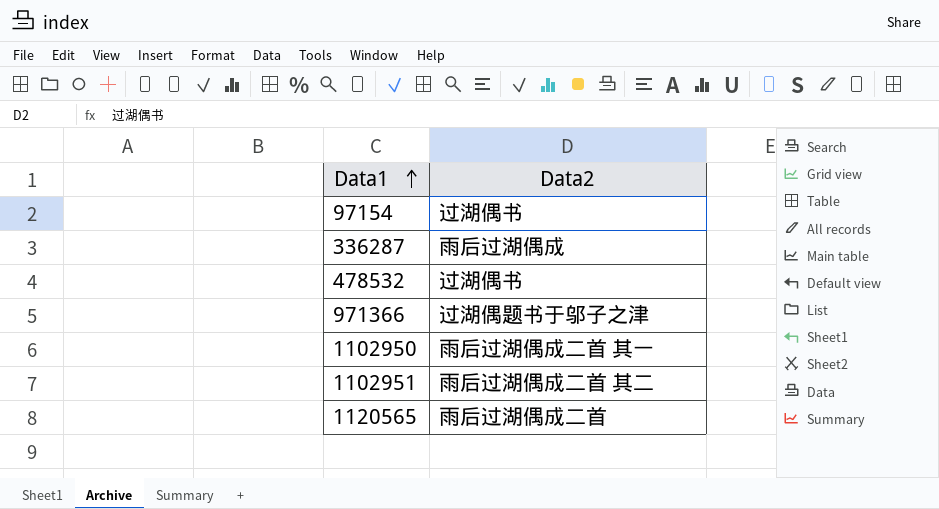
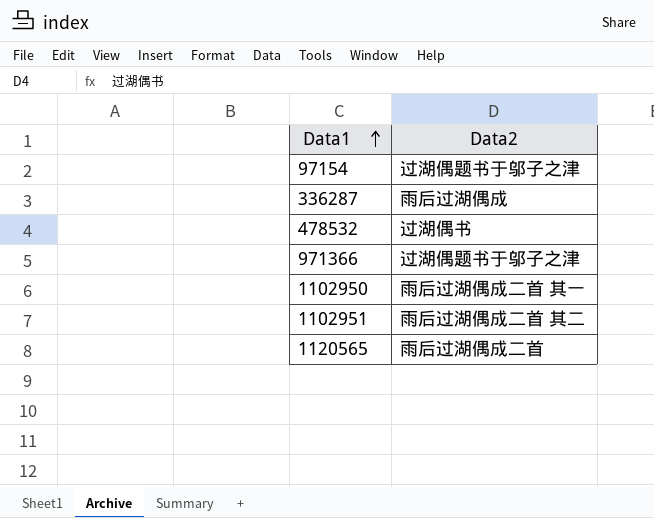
97154 | Data2: 过湖偶书 -> 过湖偶题书于邬子之津

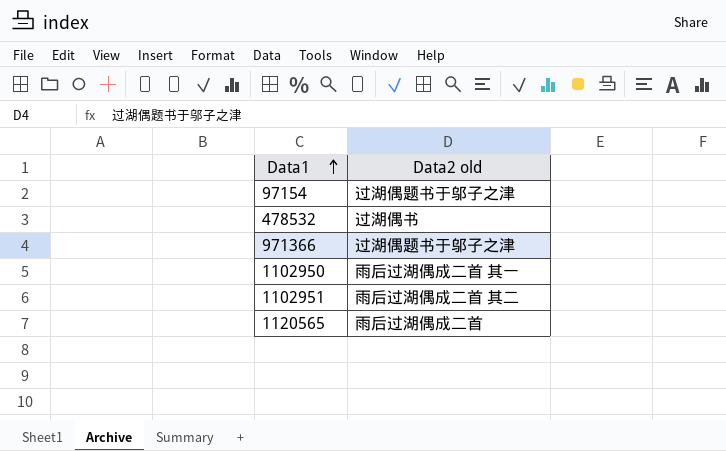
column name: Data2 -> Data2 old
row 336287: 雨后过湖偶成 -> none

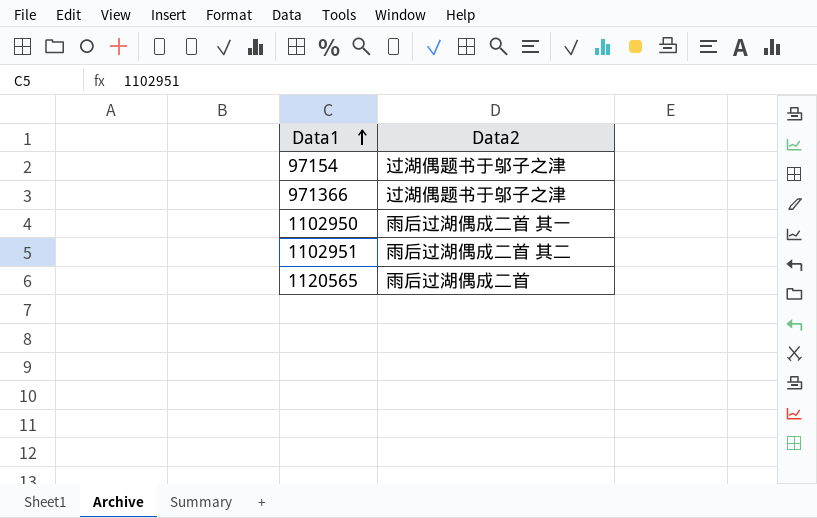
column name: Data2 old -> Data2
row 478532: 过湖偶书 -> none

